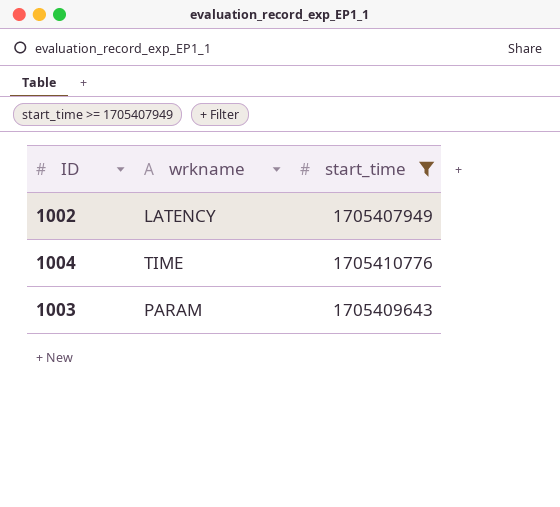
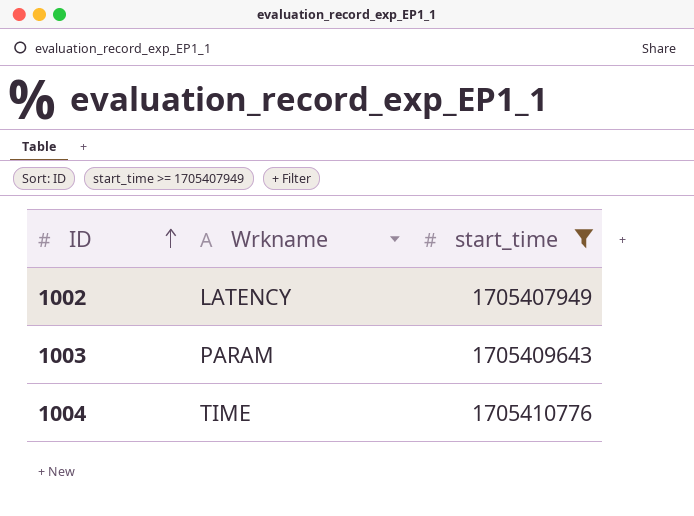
row order: none -> ID ascending
column name: wrkname -> Wrkname

